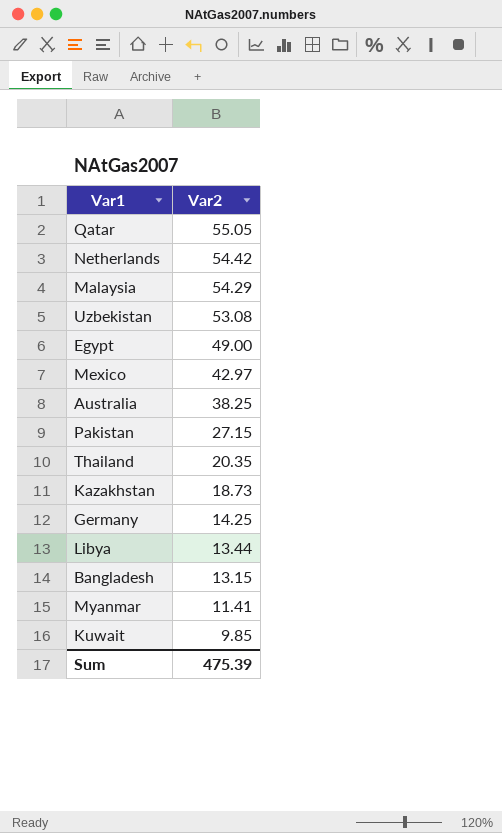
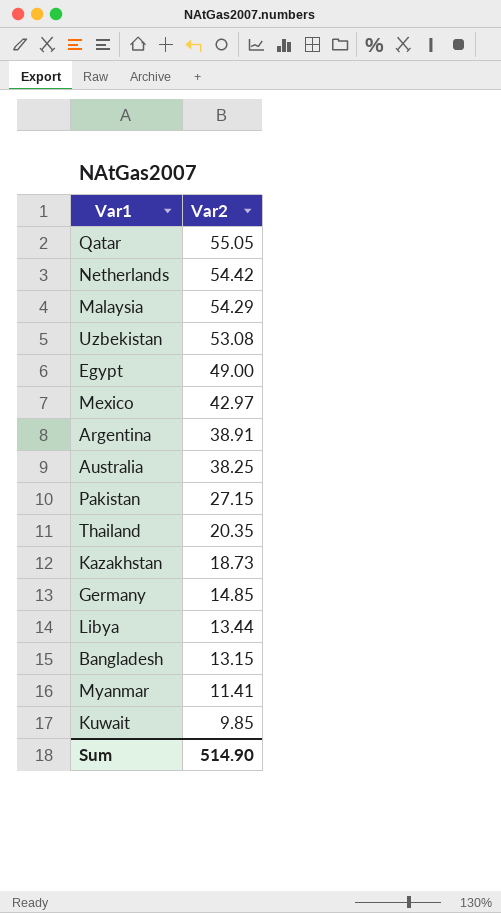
row Argentina: none -> 38.91
Germany | Var2: 14.25 -> 14.85
Sum | Var2: 475.39 -> 514.90

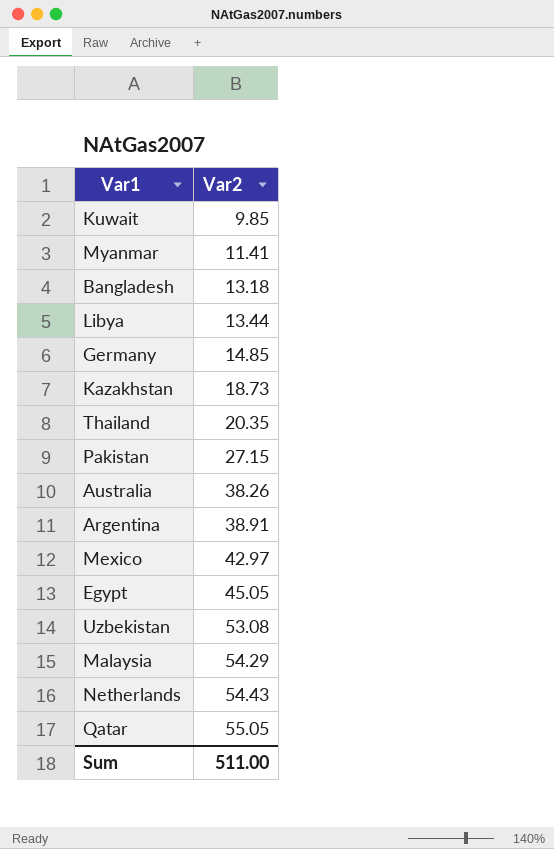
row order: Var2 descending -> Var2 ascending
Bangladesh | Var2: 13.15 -> 13.18
Australia | Var2: 38.25 -> 38.26
Egypt | Var2: 49.00 -> 45.05
Netherlands | Var2: 54.42 -> 54.43
Sum | Var2: 514.90 -> 511.00

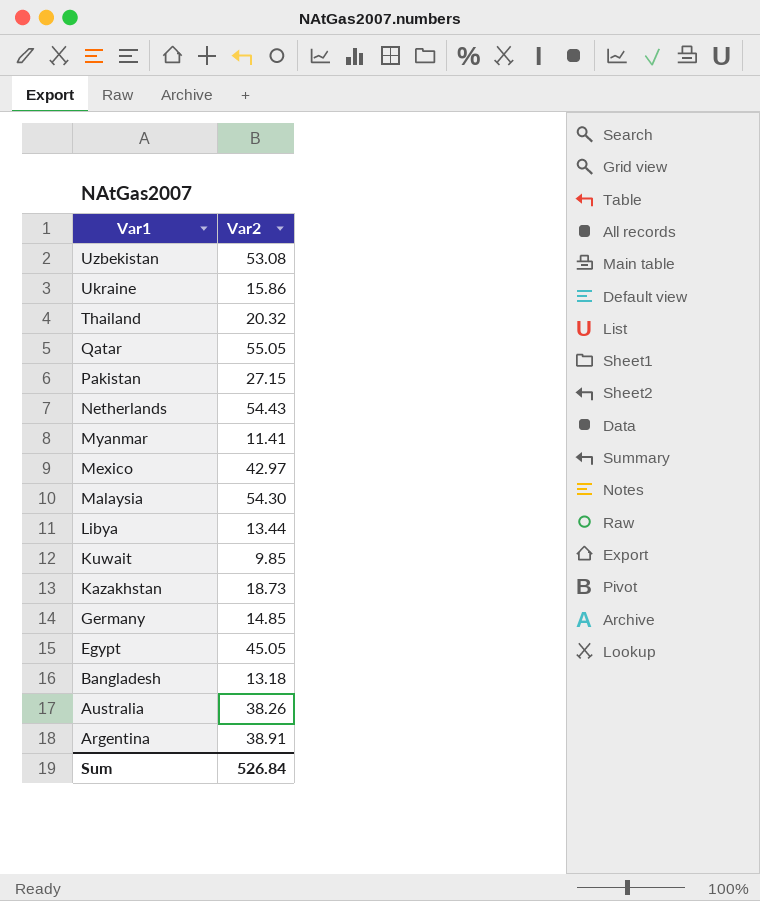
row order: Var2 ascending -> Var1 descending
row Ukraine: none -> 15.86
Thailand | Var2: 20.35 -> 20.32
Malaysia | Var2: 54.29 -> 54.30
Sum | Var2: 511.00 -> 526.84

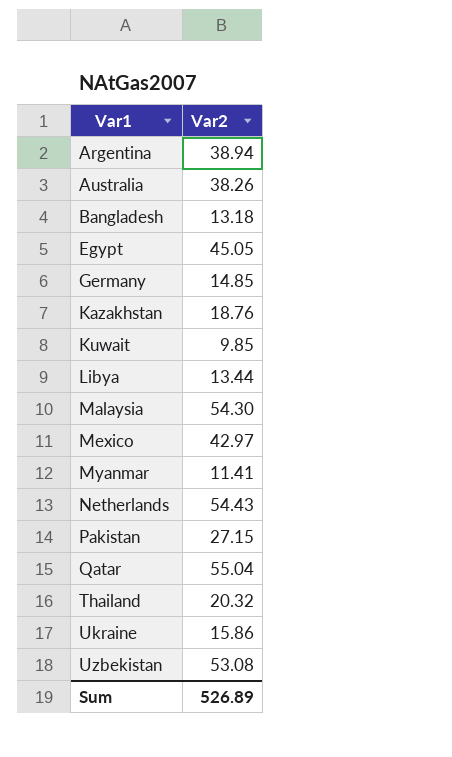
row order: Var1 descending -> Var1 ascending
Argentina | Var2: 38.91 -> 38.94
Kazakhstan | Var2: 18.73 -> 18.76
Qatar | Var2: 55.05 -> 55.04
Sum | Var2: 526.84 -> 526.89

